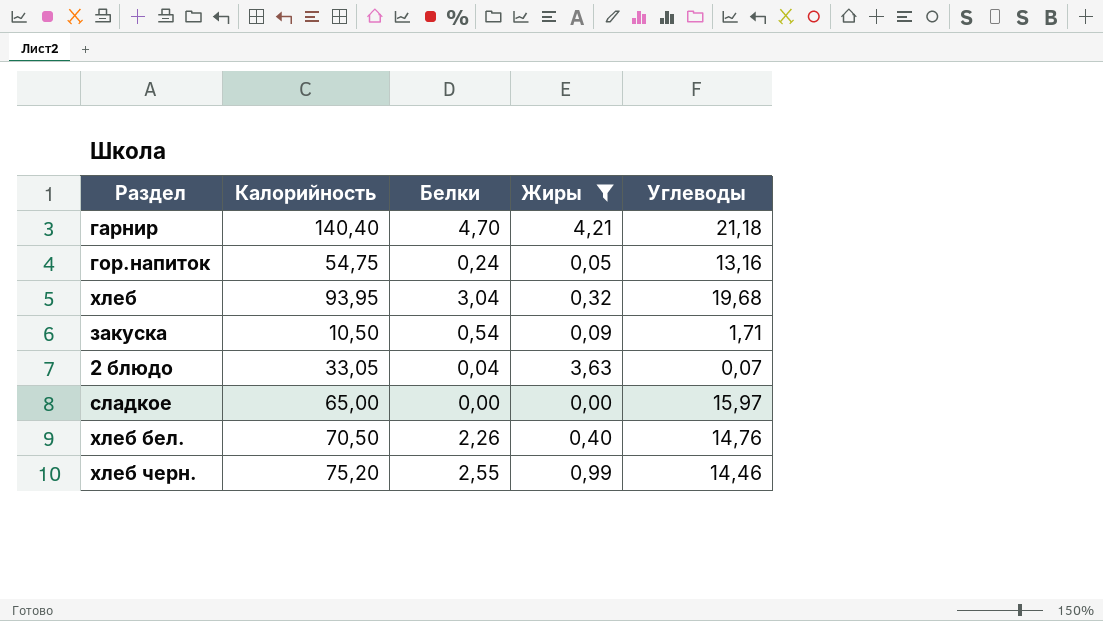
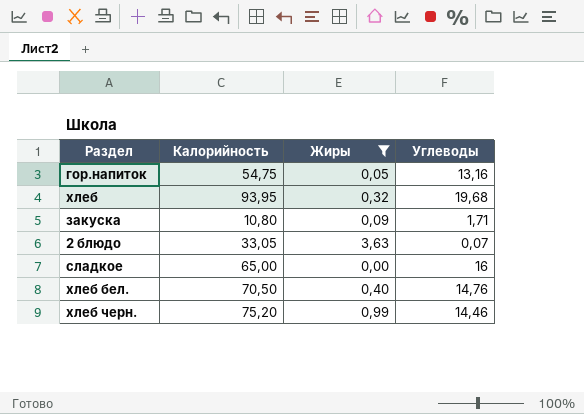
column Белки | position: 3 -> none
row гарнир: 140,40 | 4,70 | 4,21 | 21,18 -> none
закуска | Калорийность: 10,50 -> 10,80
сладкое | Углеводы: 15,97 -> 16

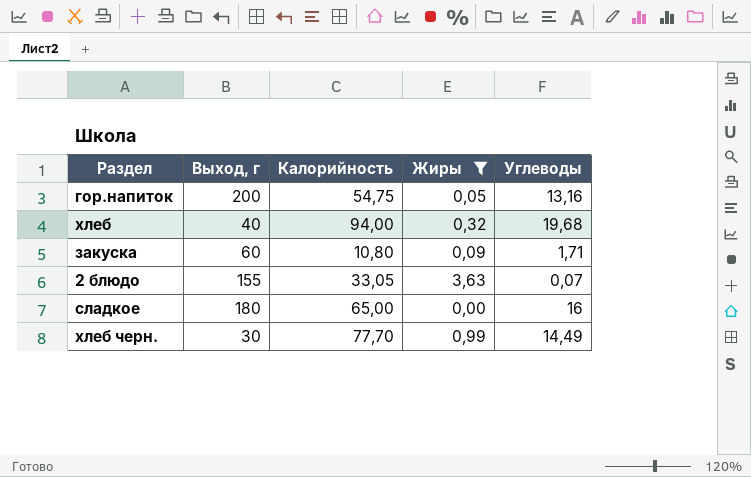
column Выход, г | position: none -> 2
row хлеб бел.: 70,50 | 0,40 | 14,76 -> none
хлеб | Калорийность: 93,95 -> 94,00
хлеб черн. | Калорийность: 75,20 -> 77,70
хлеб черн. | Углеводы: 14,46 -> 14,49

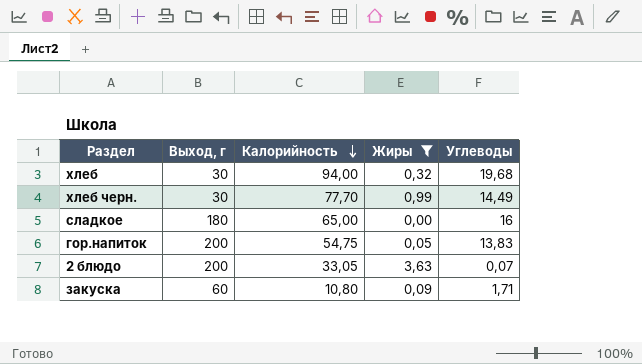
row order: none -> Калорийность descending
хлеб | Выход, г: 40 -> 30
гор.напиток | Углеводы: 13,16 -> 13,83
2 блюдо | Выход, г: 155 -> 200

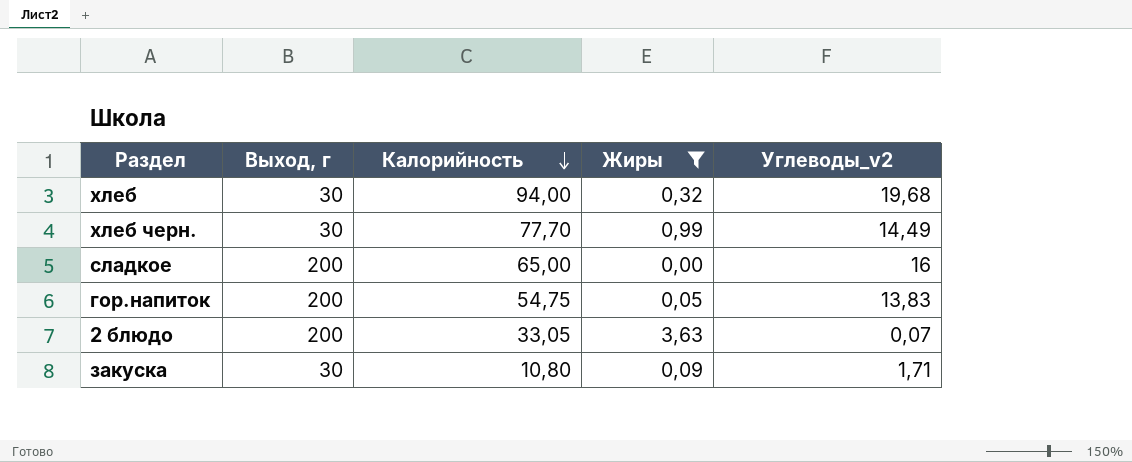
column name: Углеводы -> Углеводы_v2
сладкое | Выход, г: 180 -> 200
закуска | Выход, г: 60 -> 30

